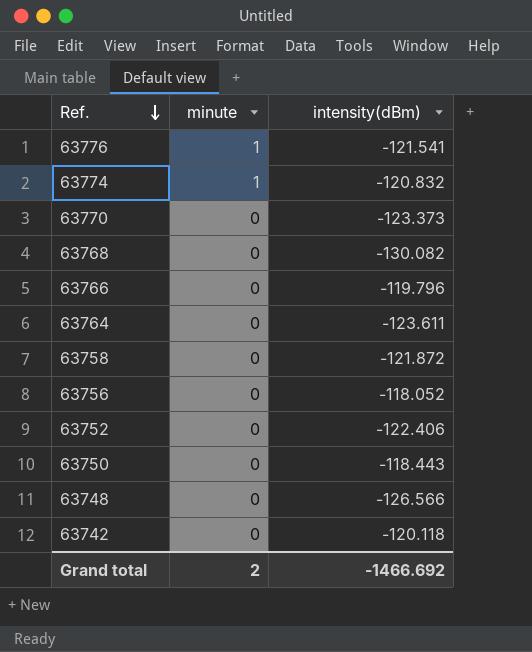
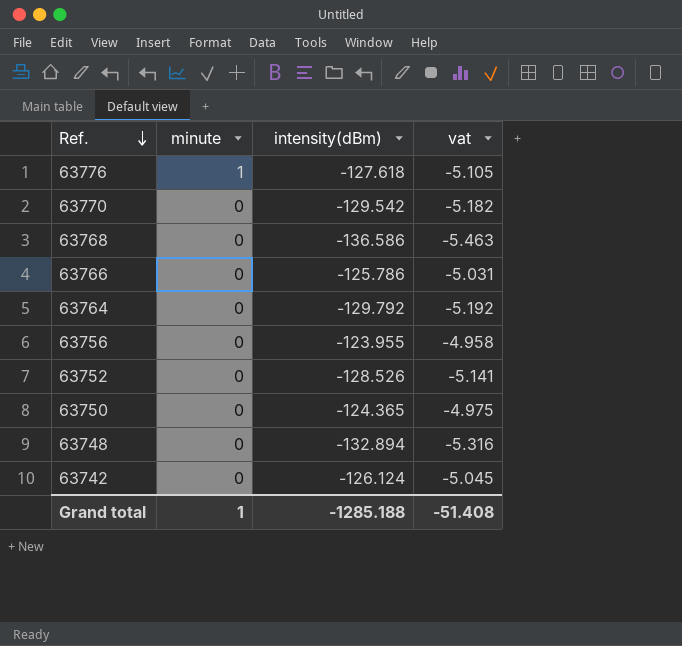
column vat | formula: none -> [intensity(dBm)] * 0.04
row 63774: 1 | -120.832 -> none
row 63758: 0 | -121.872 -> none
63776 | intensity(dBm): -121.541 -> -127.618
63770 | intensity(dBm): -123.373 -> -129.542
63768 | intensity(dBm): -130.082 -> -136.586
63766 | intensity(dBm): -119.796 -> -125.786
63764 | intensity(dBm): -123.611 -> -129.792
63756 | intensity(dBm): -118.052 -> -123.955
63752 | intensity(dBm): -122.406 -> -128.526
63750 | intensity(dBm): -118.443 -> -124.365
63748 | intensity(dBm): -126.566 -> -132.894
63742 | intensity(dBm): -120.118 -> -126.124
Grand total | minute: 2 -> 1
Grand total | intensity(dBm): -1466.692 -> -1285.188

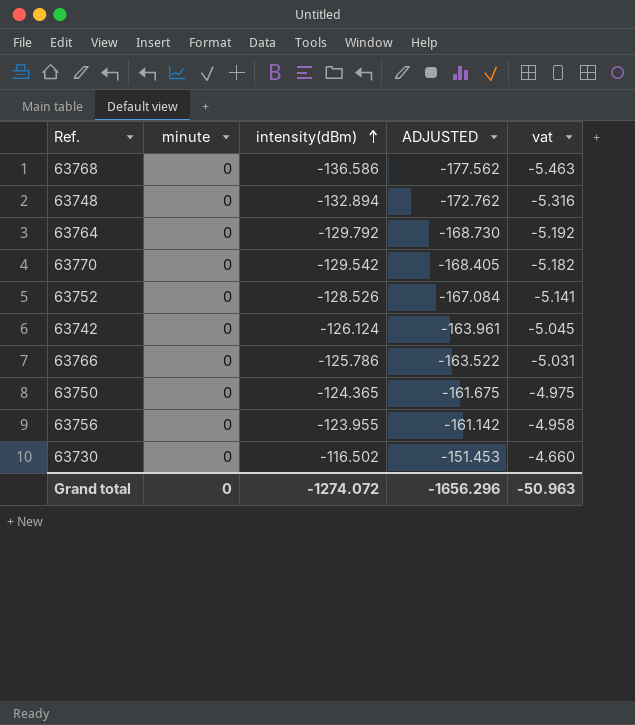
row order: Ref. descending -> intensity(dBm) ascending
column ADJUSTED | formula: none -> [intensity(dBm)] * 1.3
row 63776: 1 | -127.618 | -5.105 -> none
row 63730: none -> 0 | -116.502 | -151.453 | -4.660
Grand total | minute: 1 -> 0
Grand total | intensity(dBm): -1285.188 -> -1274.072
Grand total | vat: -51.408 -> -50.963

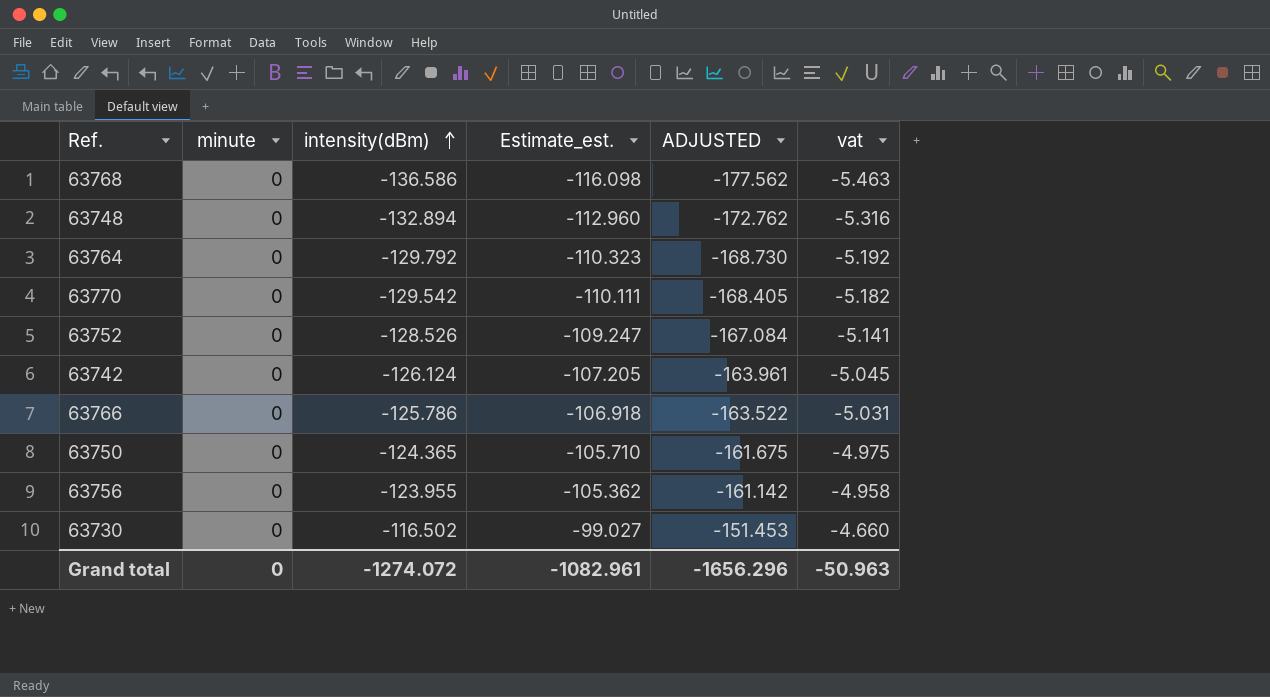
column Estimate_est. | formula: none -> [intensity(dBm)] * 0.85

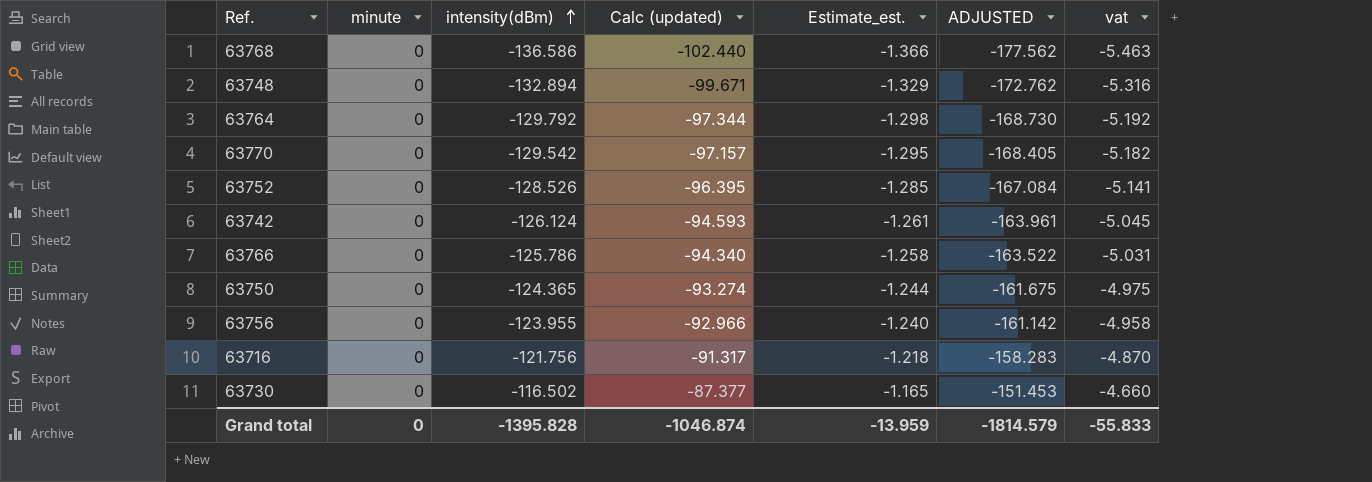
column Calc (updated) | formula: none -> [intensity(dBm)] * 0.75
column Estimate_est. | formula: [intensity(dBm)] * 0.85 -> [intensity(dBm)] * 0.01
row 63716: none -> 0 | -121.756 | -91.317 | -1.218 | -158.283 | -4.870
Grand total | intensity(dBm): -1274.072 -> -1395.828
Grand total | Estimate_est.: -1082.961 -> -13.959
Grand total | ADJUSTED: -1656.296 -> -1814.579
Grand total | vat: -50.963 -> -55.833

